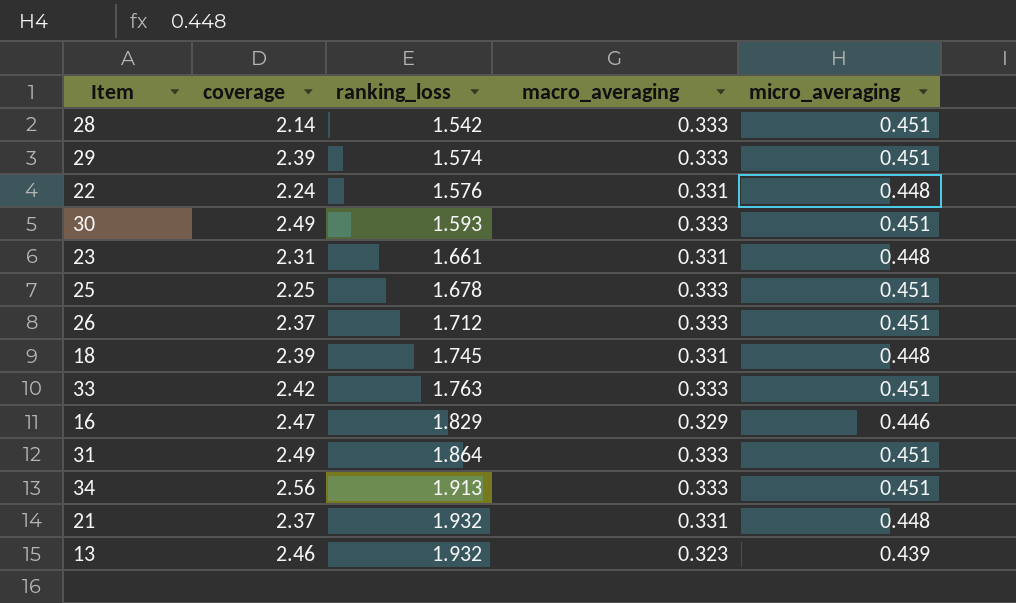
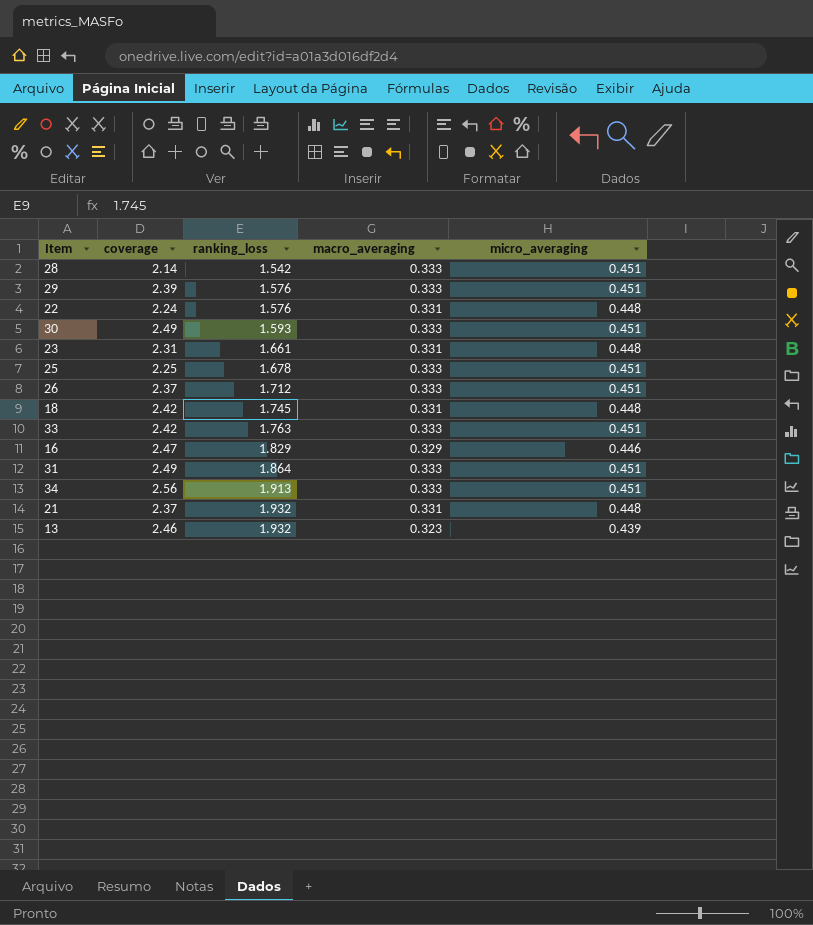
29 | ranking_loss: 1.574 -> 1.576
18 | coverage: 2.39 -> 2.42

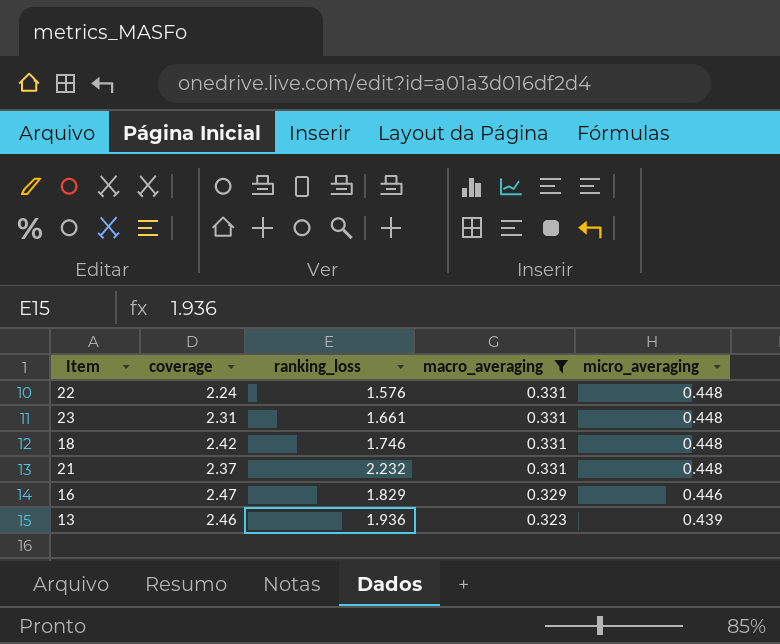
filter: none -> macro_averaging != 0.333
row order: ranking_loss ascending -> macro_averaging descending
18 | ranking_loss: 1.745 -> 1.746
21 | ranking_loss: 1.932 -> 2.232
13 | ranking_loss: 1.932 -> 1.936

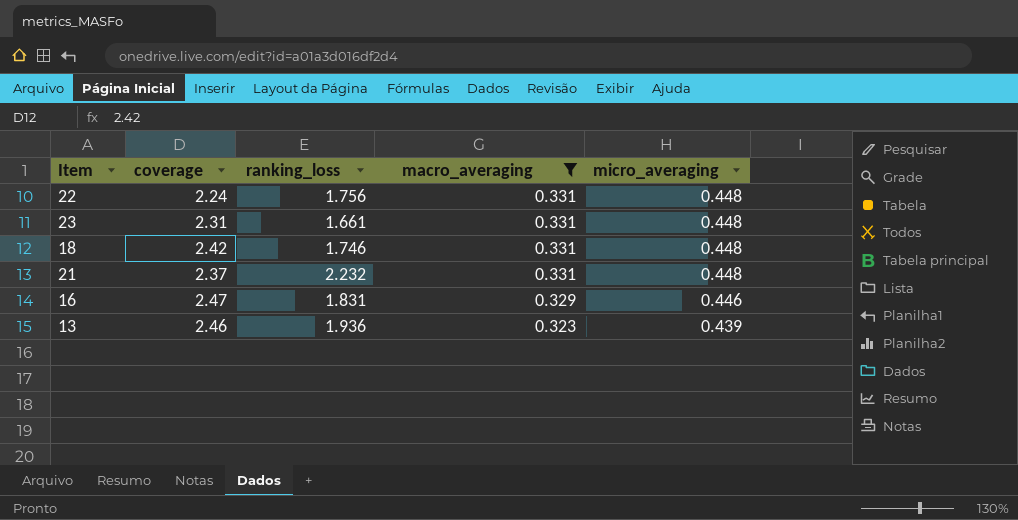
22 | ranking_loss: 1.576 -> 1.756
16 | ranking_loss: 1.829 -> 1.831

